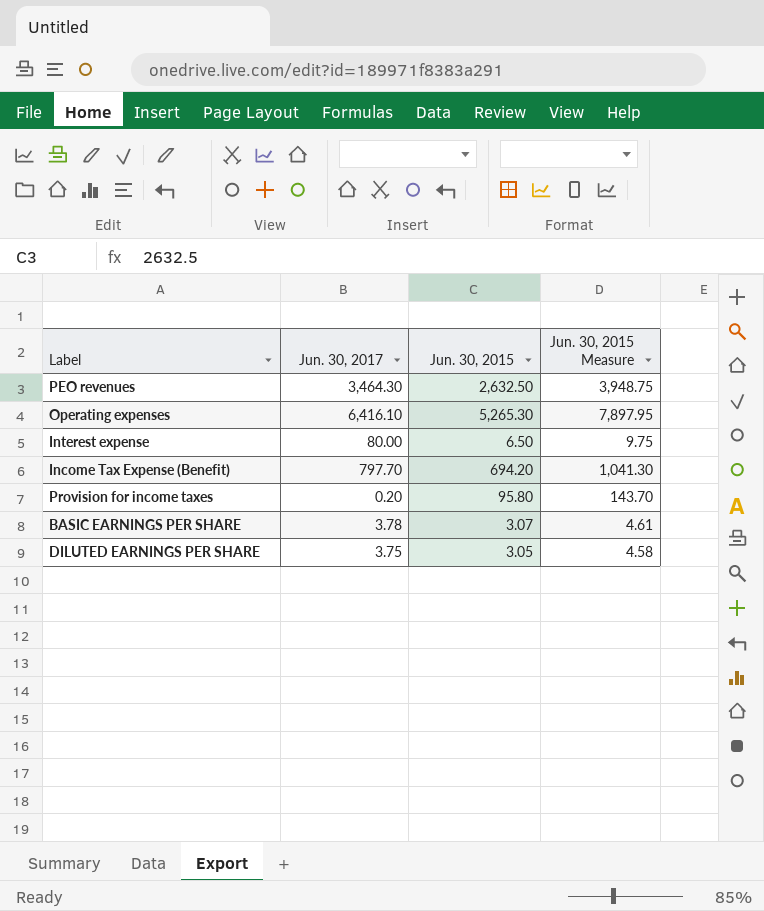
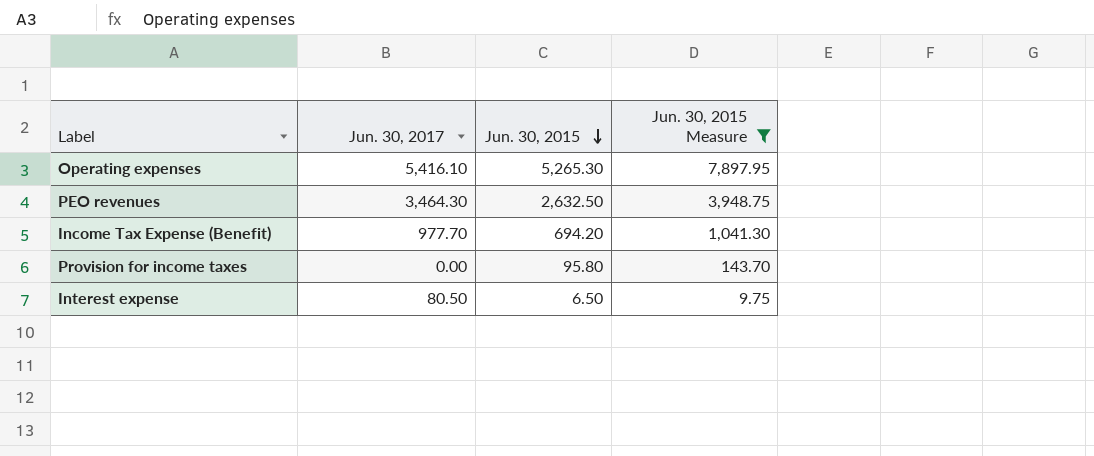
filter: none -> Jun. 30, 2015 Measure >= 9.75
row order: none -> Jun. 30, 2015 descending
Operating expenses | Jun. 30, 2017: 6,416.10 -> 5,416.10
Income Tax Expense (Benefit) | Jun. 30, 2017: 797.70 -> 977.70
Provision for income taxes | Jun. 30, 2017: 0.20 -> 0.00
Interest expense | Jun. 30, 2017: 80.00 -> 80.50

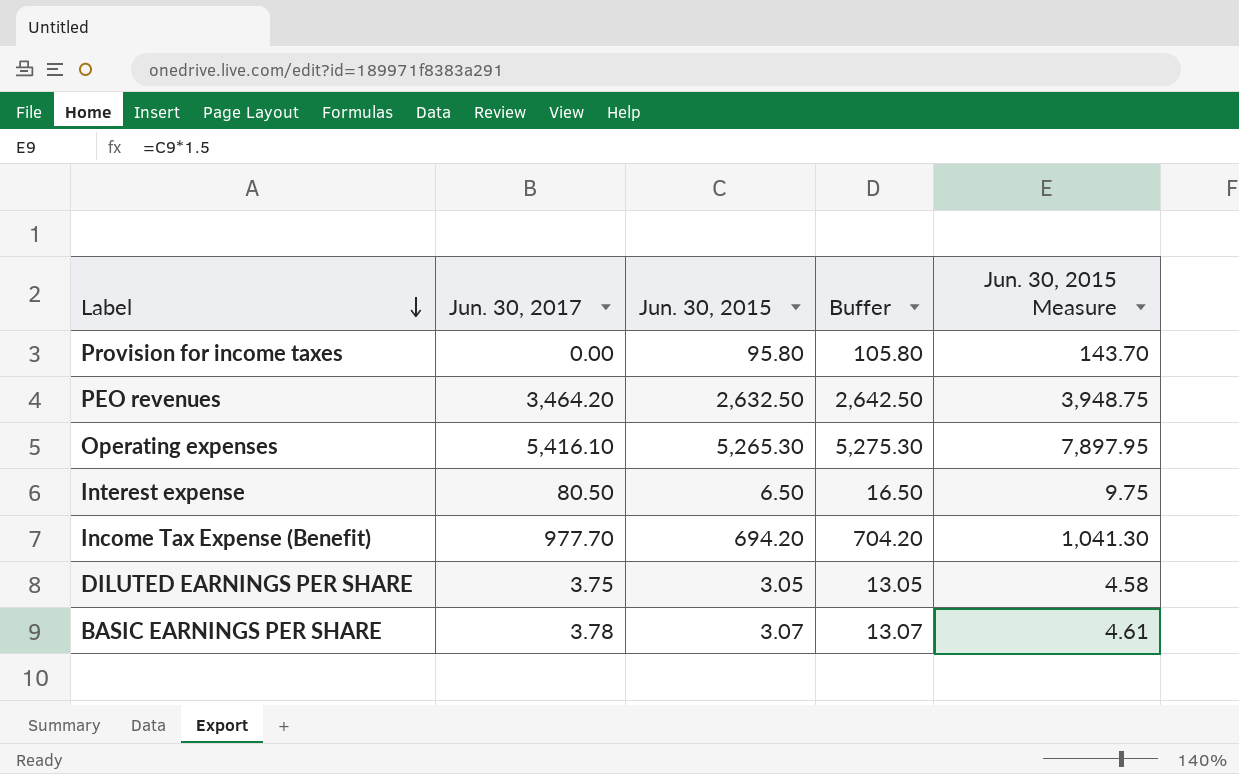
filter: Jun. 30, 2015 Measure >= 9.75 -> none
row order: Jun. 30, 2015 descending -> Label descending
column Buffer | formula: none -> [Jun. 30, 2015] + 10
PEO revenues | Jun. 30, 2017: 3,464.30 -> 3,464.20

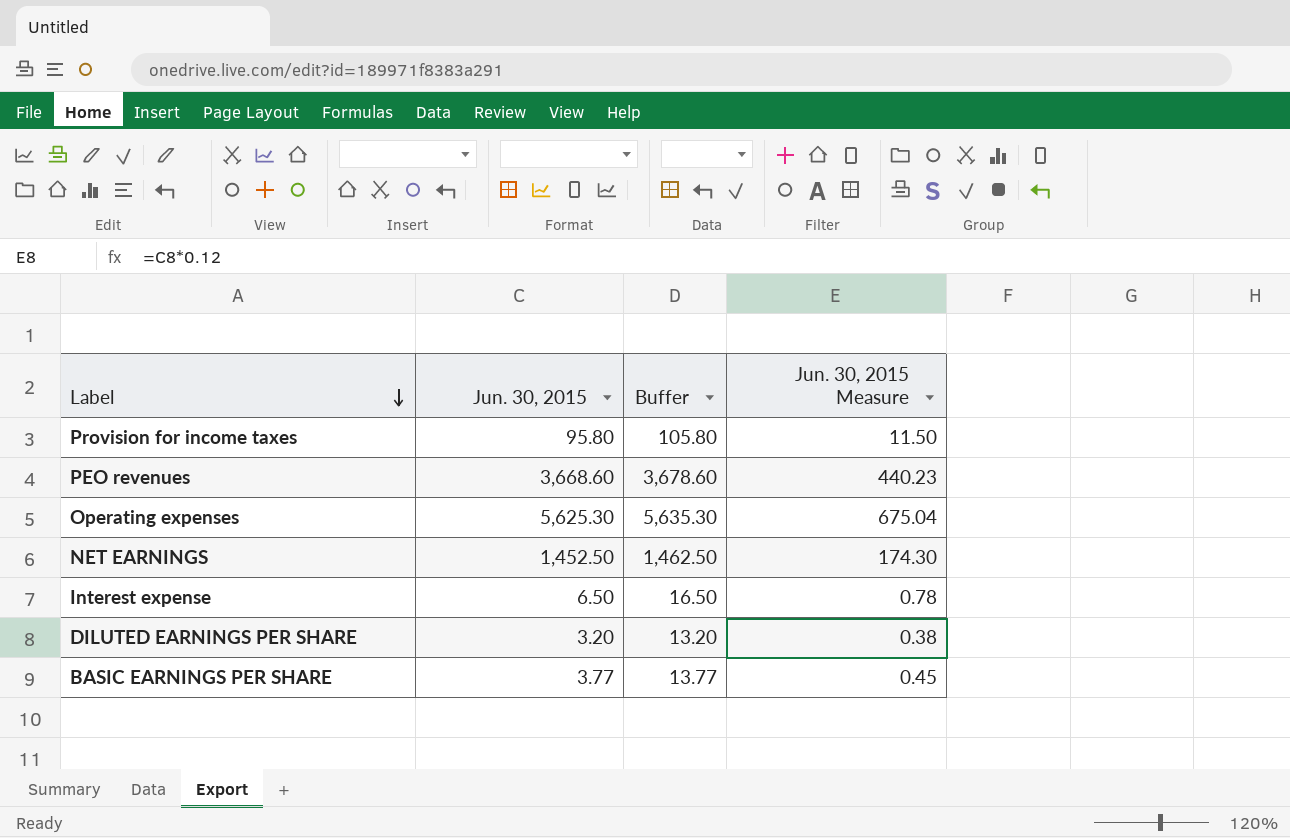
column Jun. 30, 2017 | position: 2 -> none
column Jun. 30, 2015 Measure | formula: [Jun. 30, 2015] * 1.5 -> [Jun. 30, 2015] * 0.12
row Income Tax Expense (Benefit): 977.70 | 694.20 | 704.20 | 1,041.30 -> none
PEO revenues | Jun. 30, 2015: 2,632.50 -> 3,668.60
PEO revenues | Buffer: 2,642.50 -> 3,678.60
Operating expenses | Jun. 30, 2015: 5,265.30 -> 5,625.30
Operating expenses | Buffer: 5,275.30 -> 5,635.30
row NET EARNINGS: none -> 1,452.50 | 1,462.50 | 174.30
DILUTED EARNINGS PER SHARE | Jun. 30, 2015: 3.05 -> 3.20
DILUTED EARNINGS PER SHARE | Buffer: 13.05 -> 13.20
BASIC EARNINGS PER SHARE | Jun. 30, 2015: 3.07 -> 3.77
BASIC EARNINGS PER SHARE | Buffer: 13.07 -> 13.77

